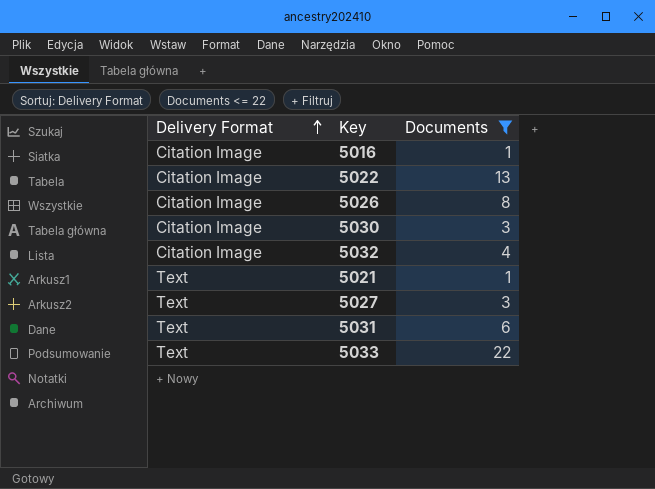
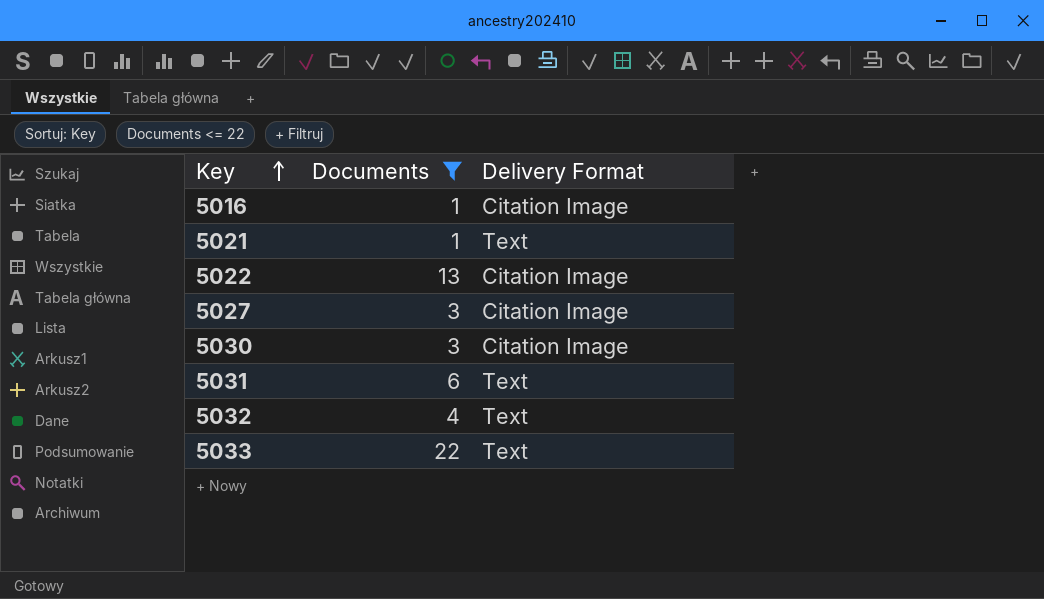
row order: Delivery Format ascending -> Key ascending
column Delivery Format | position: 1 -> 3
row 5026: Citation Image | 8 -> none
5027 | Delivery Format: Text -> Citation Image
5032 | Delivery Format: Citation Image -> Text

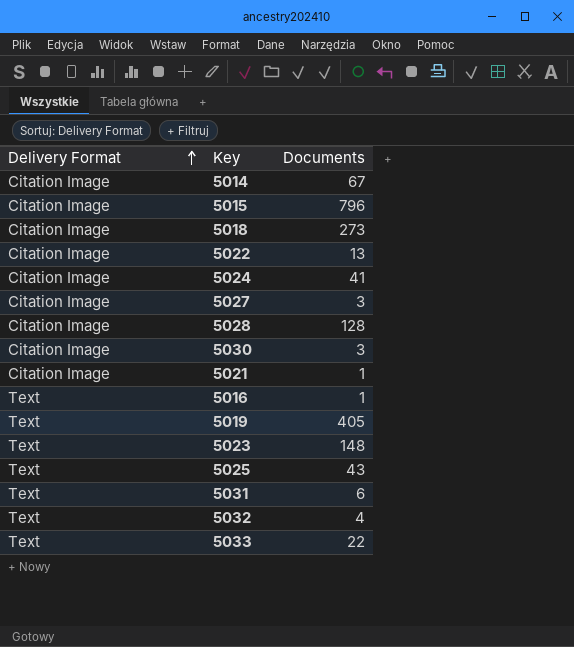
filter: Documents <= 22 -> none
row order: Key ascending -> Delivery Format ascending
column Delivery Format | position: 3 -> 1
5021 | Delivery Format: Text -> Citation Image
5016 | Delivery Format: Citation Image -> Text

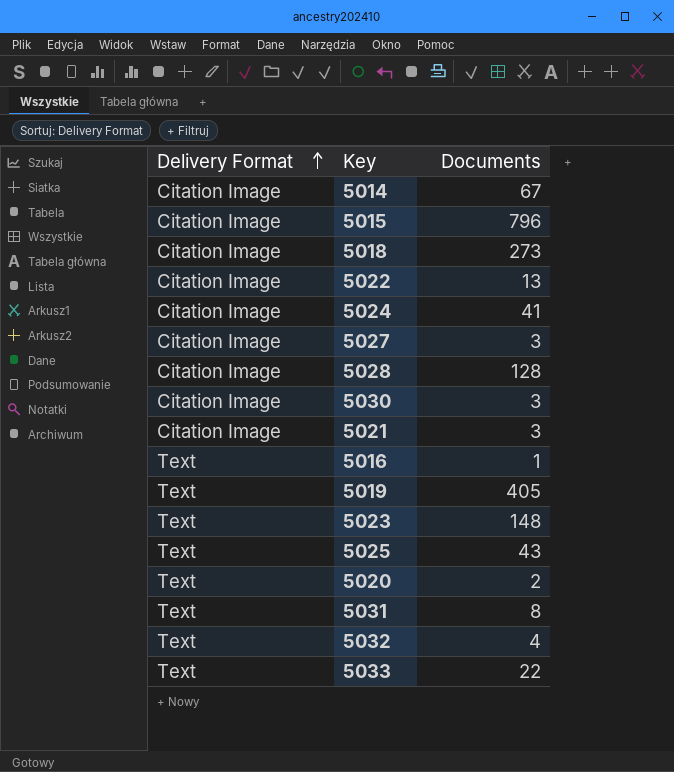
5021 | Documents: 1 -> 3
row 5020: none -> Text | 2
5031 | Documents: 6 -> 8

